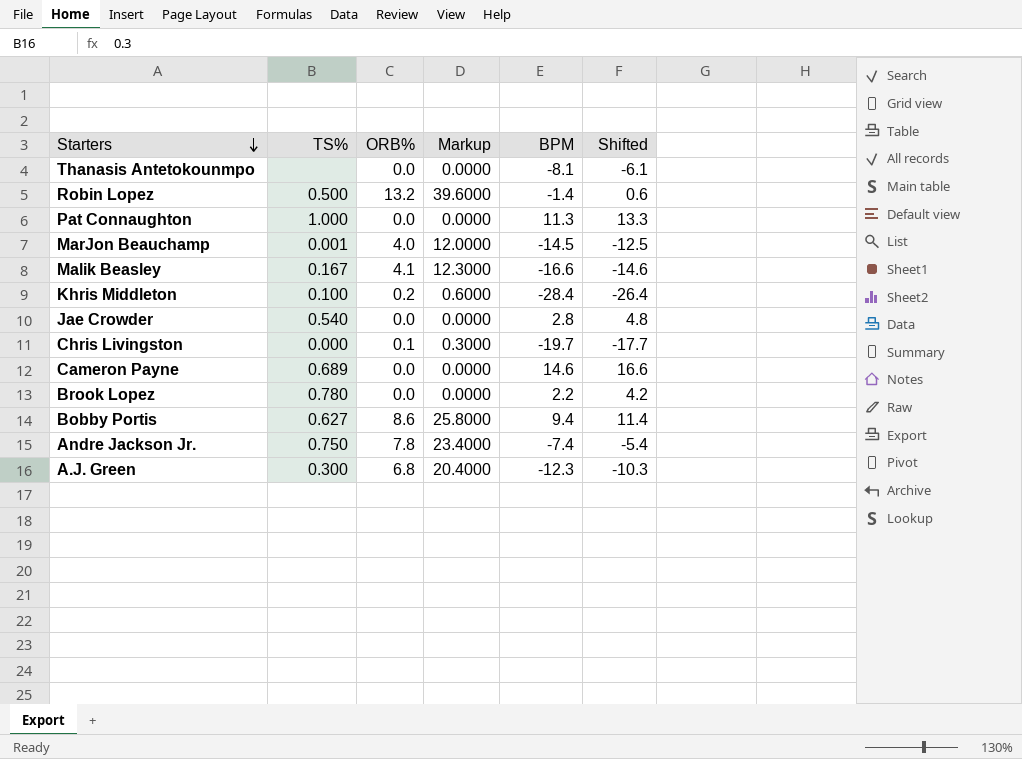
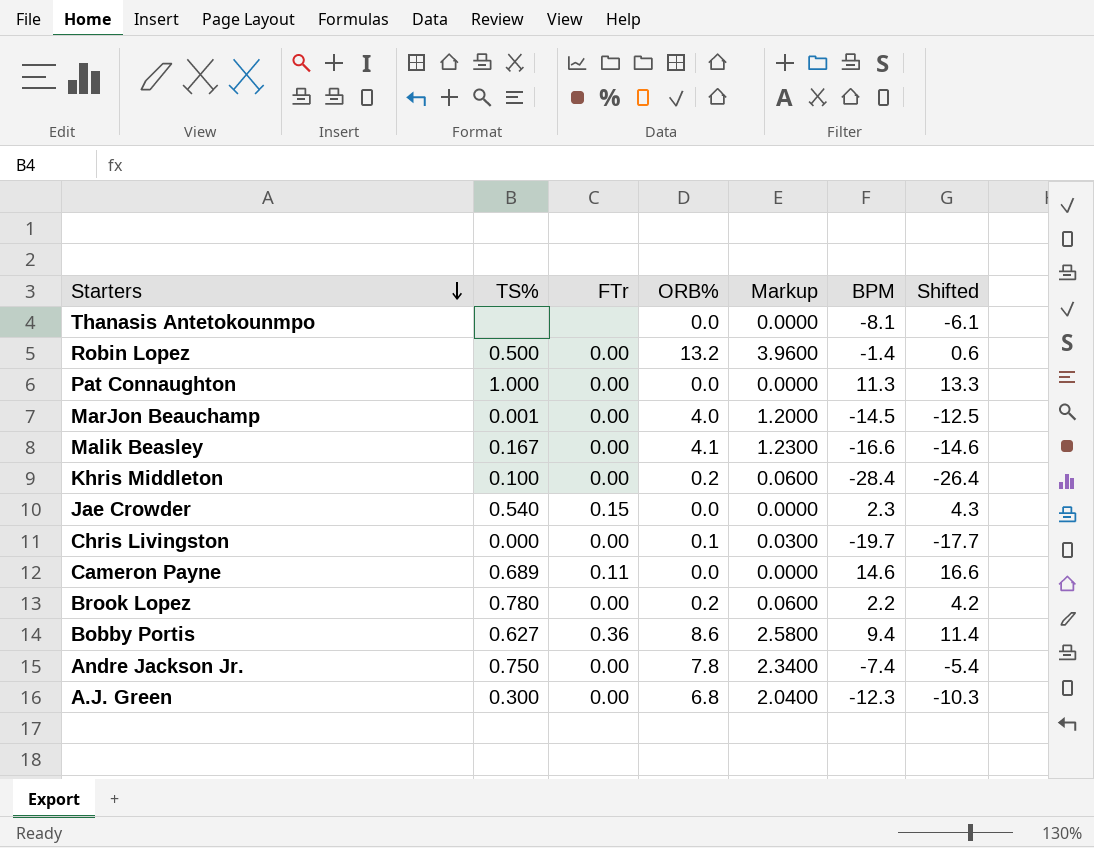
column FTr | position: none -> 3
column Markup | formula: [ORB%] * 3 -> [ORB%] * 0.3
Jae Crowder | BPM: 2.8 -> 2.3
Jae Crowder | Shifted: 4.8 -> 4.3
Brook Lopez | ORB%: 0.0 -> 0.2

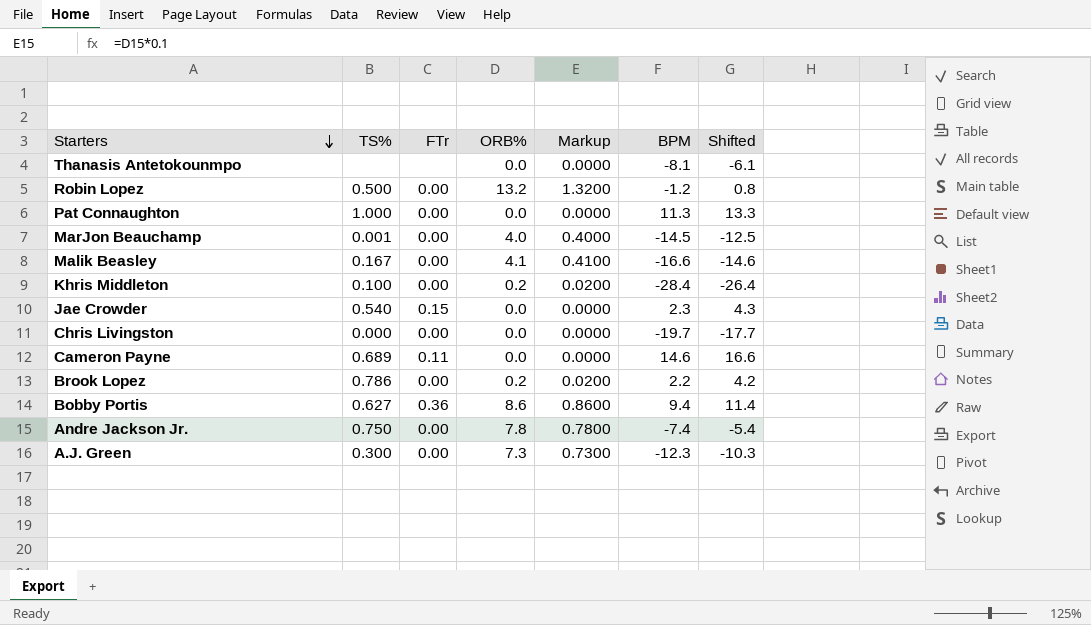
column Markup | formula: [ORB%] * 0.3 -> [ORB%] * 0.1
Robin Lopez | BPM: -1.4 -> -1.2
Robin Lopez | Shifted: 0.6 -> 0.8
Chris Livingston | ORB%: 0.1 -> 0.0
Brook Lopez | TS%: 0.780 -> 0.786
A.J. Green | ORB%: 6.8 -> 7.3

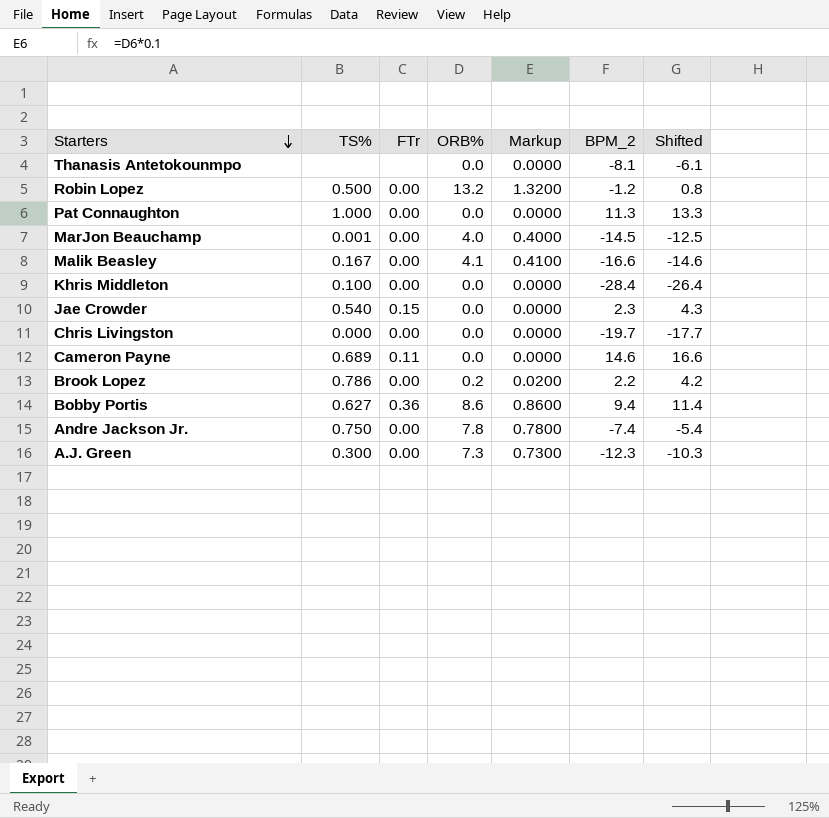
column name: BPM -> BPM_2
Khris Middleton | ORB%: 0.2 -> 0.0
Khris Middleton | Markup: 0.0200 -> 0.0000

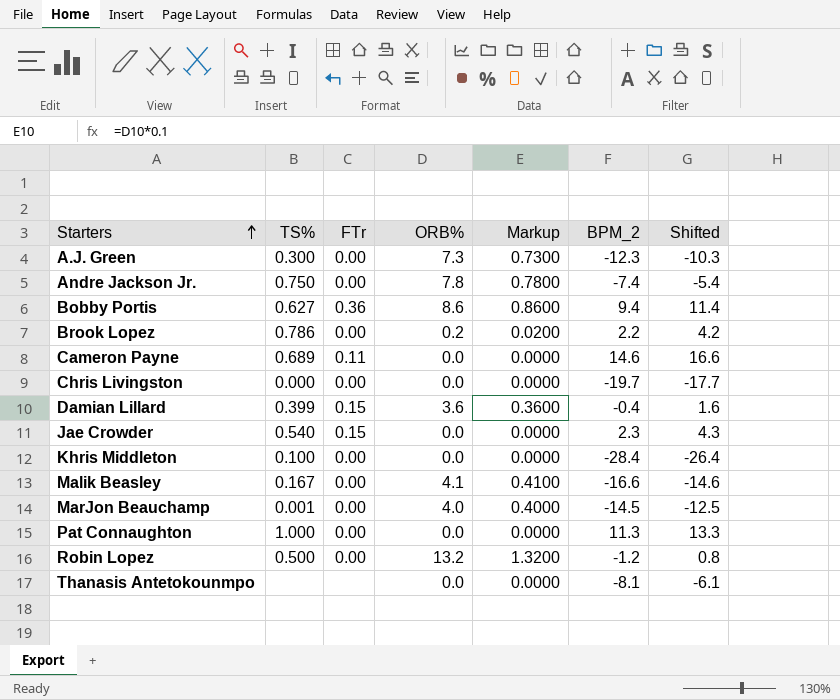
row order: Starters descending -> Starters ascending
row Damian Lillard: none -> 0.399 | 0.15 | 3.6 | 0.3600 | -0.4 | 1.6

